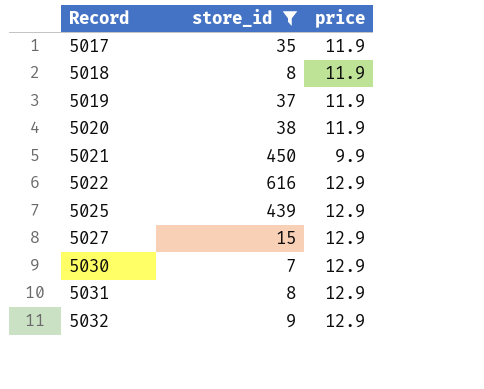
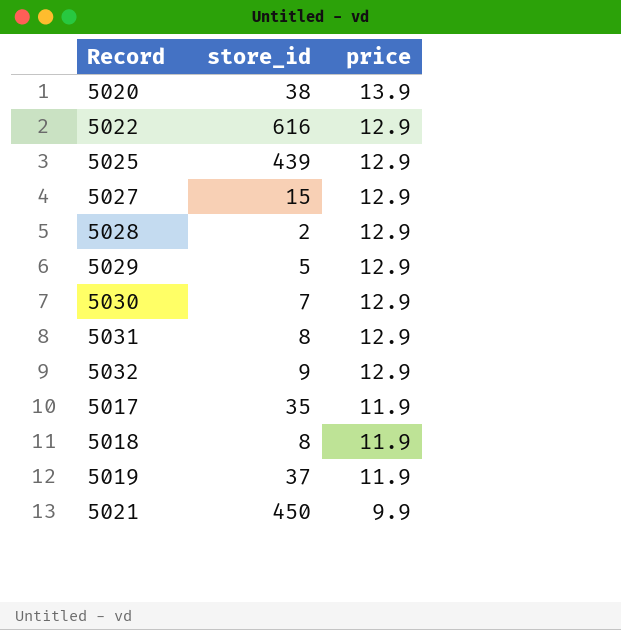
filter: store_id >= 7 -> none
row order: Record ascending -> price descending
5020 | price: 11.9 -> 13.9

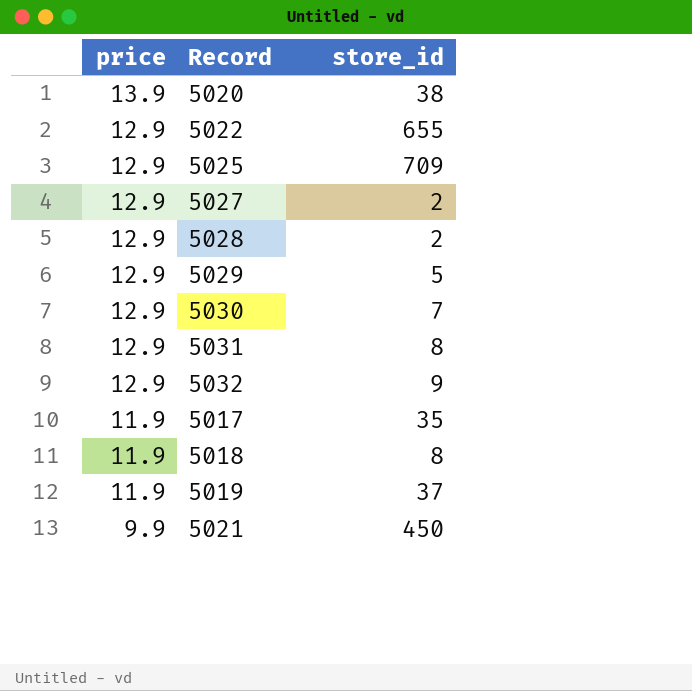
column price | position: 3 -> 1
5022 | store_id: 616 -> 655
5025 | store_id: 439 -> 709
5027 | store_id: 15 -> 2

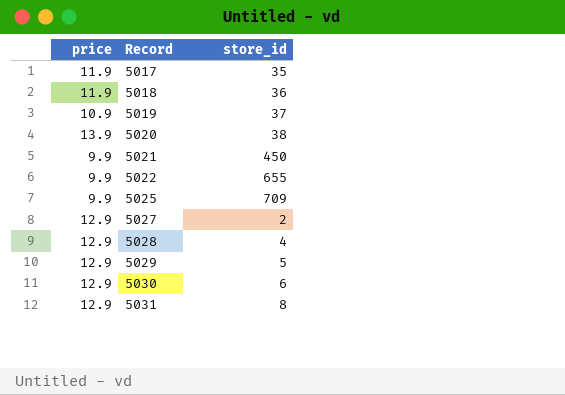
row order: price descending -> Record ascending
row 5032: 12.9 | 9 -> none
5018 | store_id: 8 -> 36
5019 | price: 11.9 -> 10.9
5022 | price: 12.9 -> 9.9
5025 | price: 12.9 -> 9.9
5028 | store_id: 2 -> 4
5030 | store_id: 7 -> 6

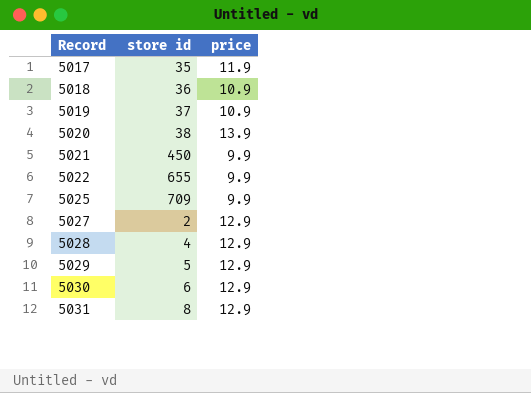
column name: store_id -> store id
column price | position: 1 -> 3
5018 | price: 11.9 -> 10.9

